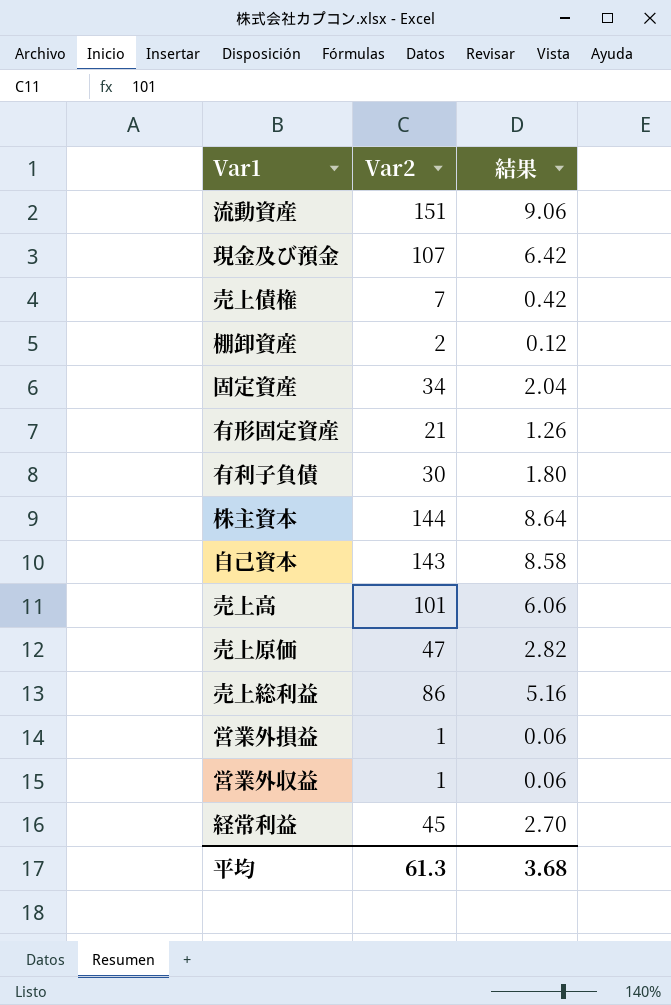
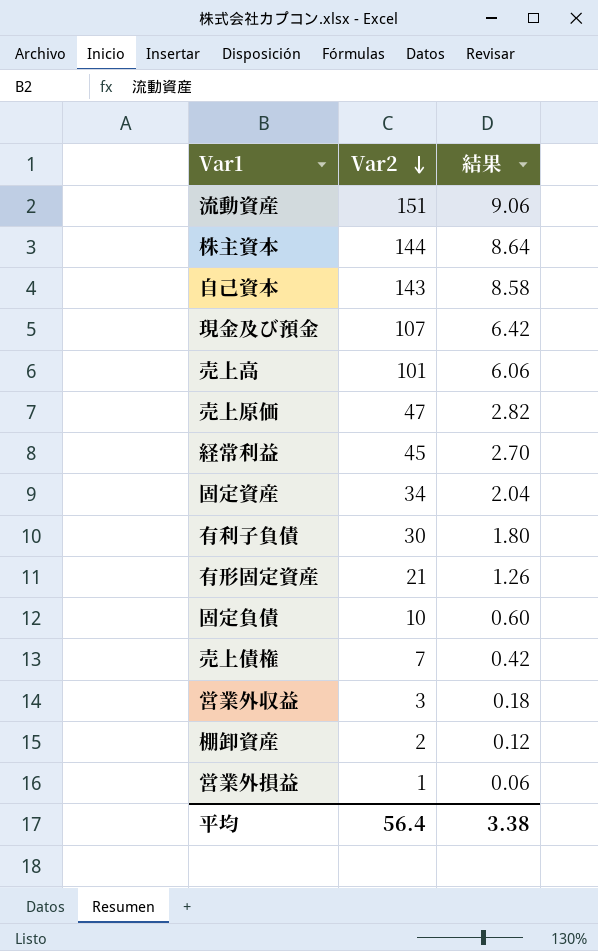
row order: none -> Var2 descending
row 売上総利益: 86 | 5.16 -> none
row 固定負債: none -> 10 | 0.60
営業外収益 | Var2: 1 -> 3
営業外収益 | 結果: 0.06 -> 0.18
平均 | Var2: 61.3 -> 56.4
平均 | 結果: 3.68 -> 3.38

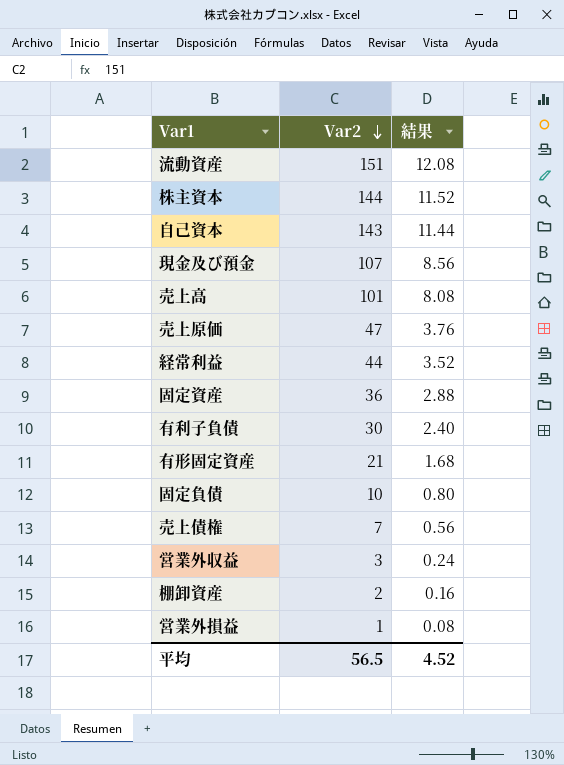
column 結果 | formula: [Var2] * 0.06 -> [Var2] * 0.08
経常利益 | Var2: 45 -> 44
固定資産 | Var2: 34 -> 36
平均 | Var2: 56.4 -> 56.5
平均 | 結果: 3.38 -> 4.52

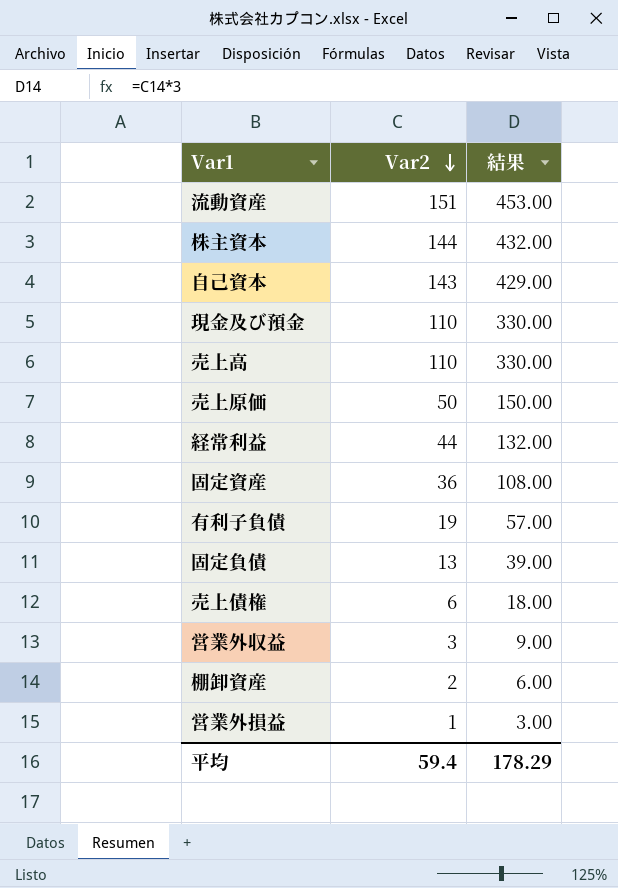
column 結果 | formula: [Var2] * 0.08 -> [Var2] * 3
row 有形固定資産: 21 | 1.68 -> none
現金及び預金 | Var2: 107 -> 110
売上高 | Var2: 101 -> 110
売上原価 | Var2: 47 -> 50
有利子負債 | Var2: 30 -> 19
固定負債 | Var2: 10 -> 13
売上債権 | Var2: 7 -> 6
平均 | Var2: 56.5 -> 59.4
平均 | 結果: 4.52 -> 178.29

